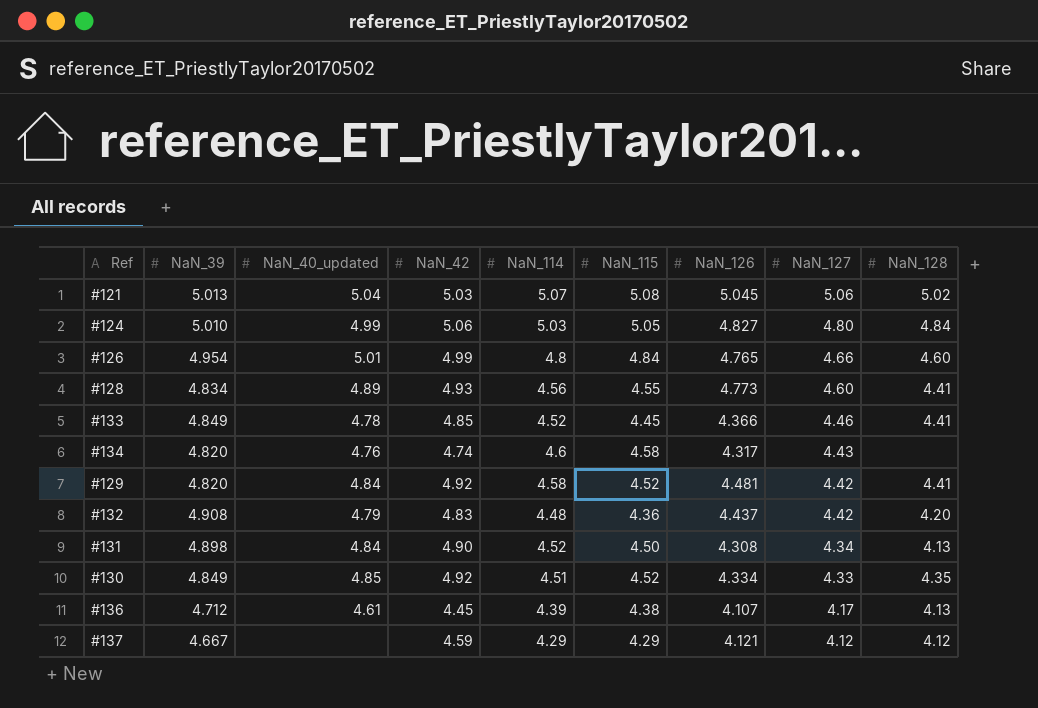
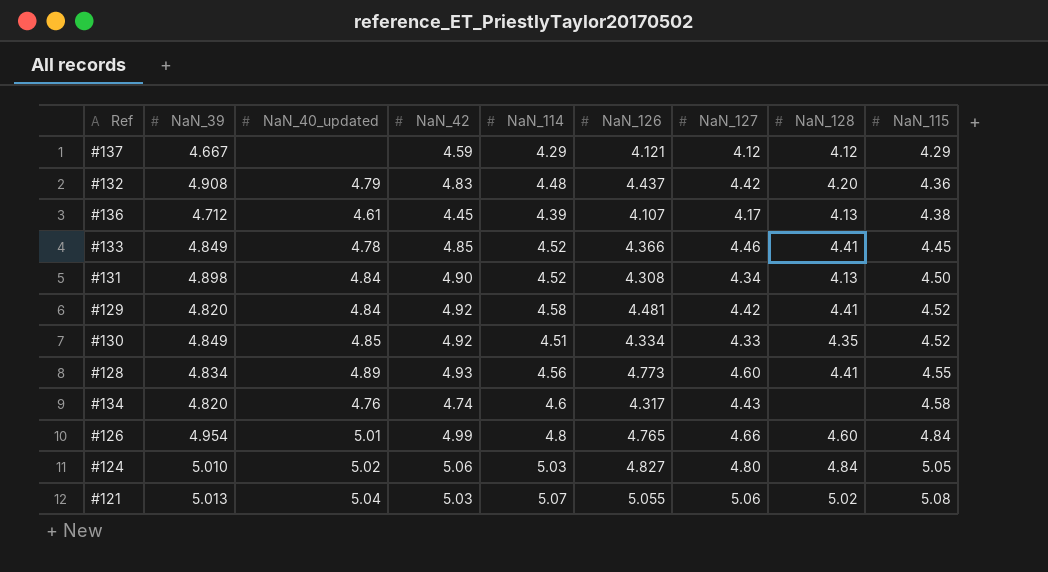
row order: NaN_127 descending -> NaN_115 ascending
column NaN_115 | position: 6 -> 9
#124 | NaN_40_updated: 4.99 -> 5.02
#121 | NaN_126: 5.045 -> 5.055

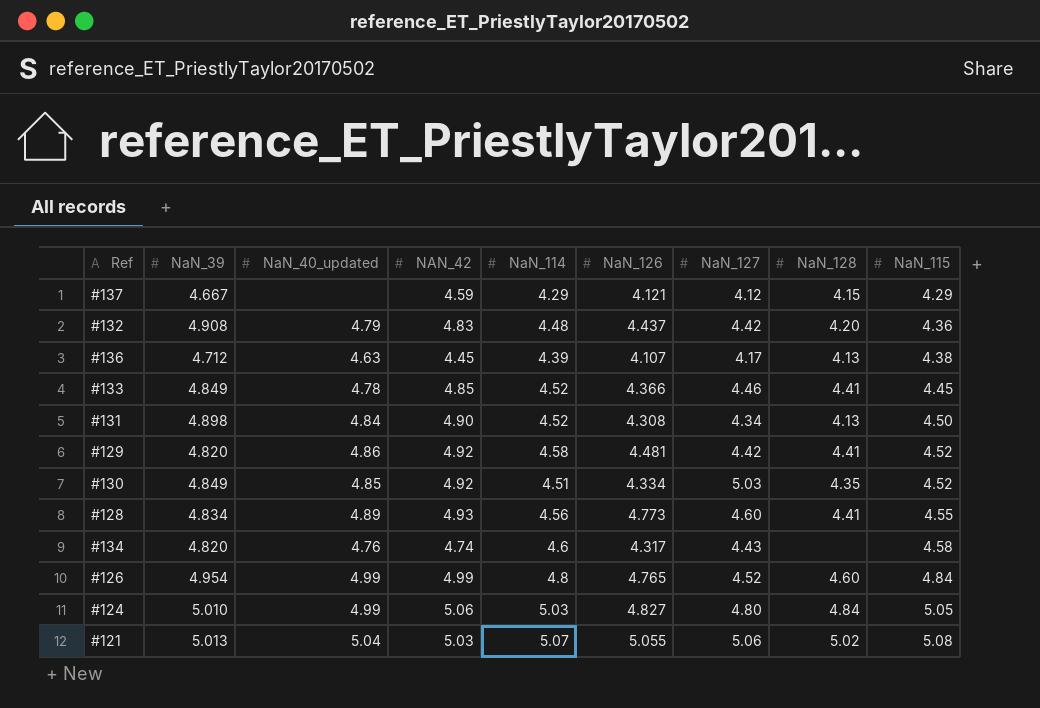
column name: NaN_42 -> NAN_42
#137 | NaN_128: 4.12 -> 4.15
#136 | NaN_40_updated: 4.61 -> 4.63
#129 | NaN_40_updated: 4.84 -> 4.86
#130 | NaN_127: 4.33 -> 5.03
#126 | NaN_40_updated: 5.01 -> 4.99
#126 | NaN_127: 4.66 -> 4.52
#124 | NaN_40_updated: 5.02 -> 4.99

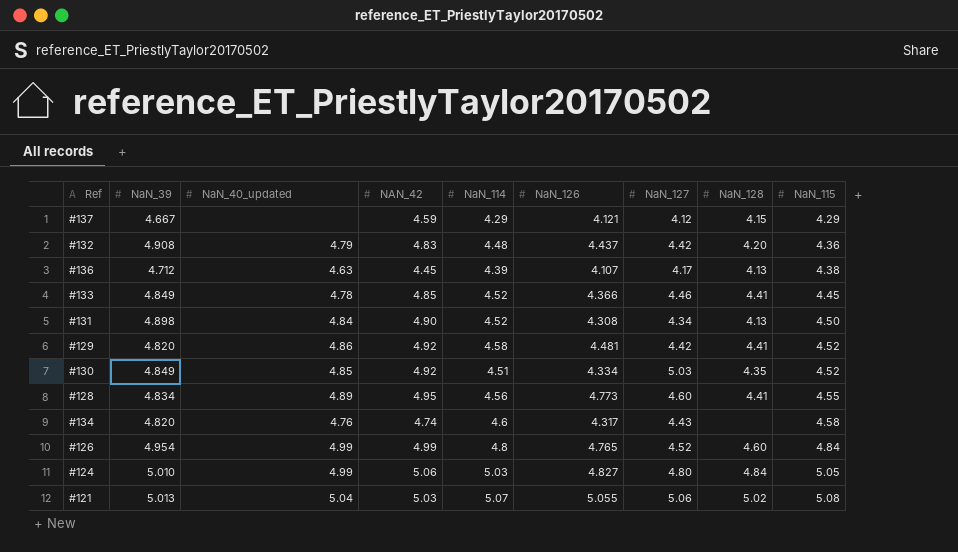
#128 | NAN_42: 4.93 -> 4.95

